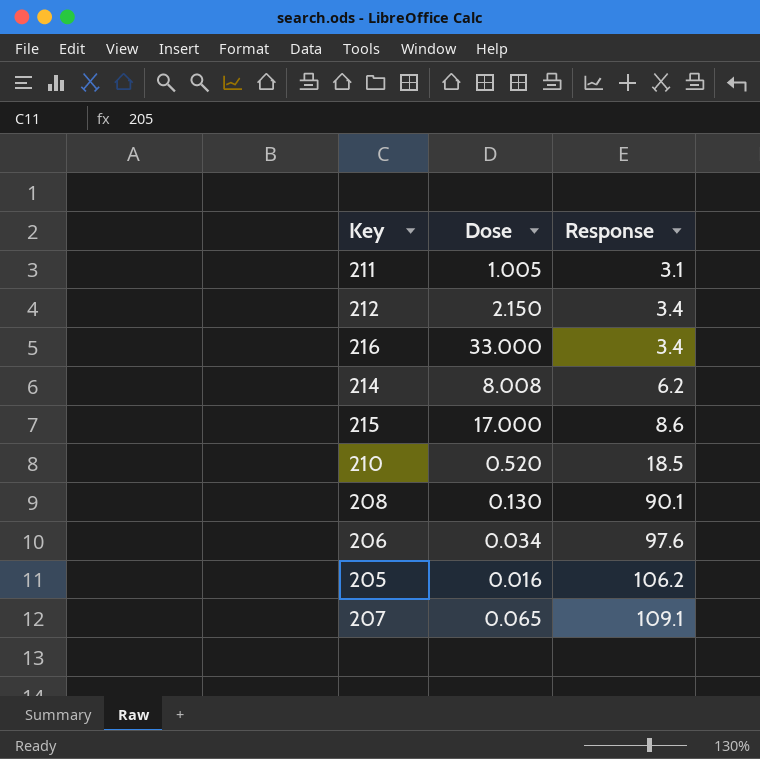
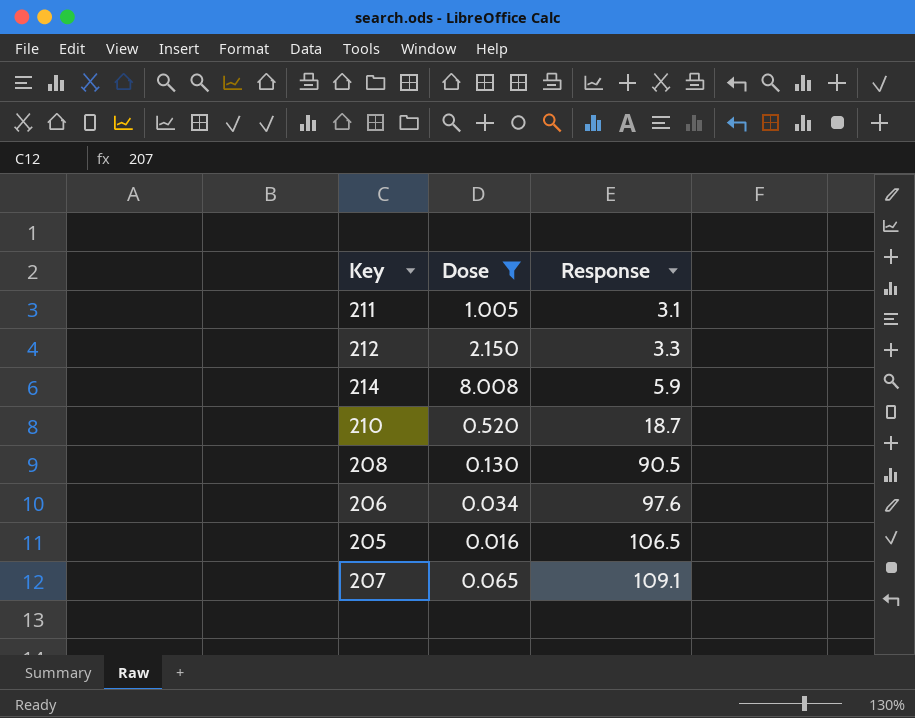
filter: none -> Dose <= 8.008
212 | Response: 3.4 -> 3.3
214 | Response: 6.2 -> 5.9
210 | Response: 18.5 -> 18.7
208 | Response: 90.1 -> 90.5
205 | Response: 106.2 -> 106.5

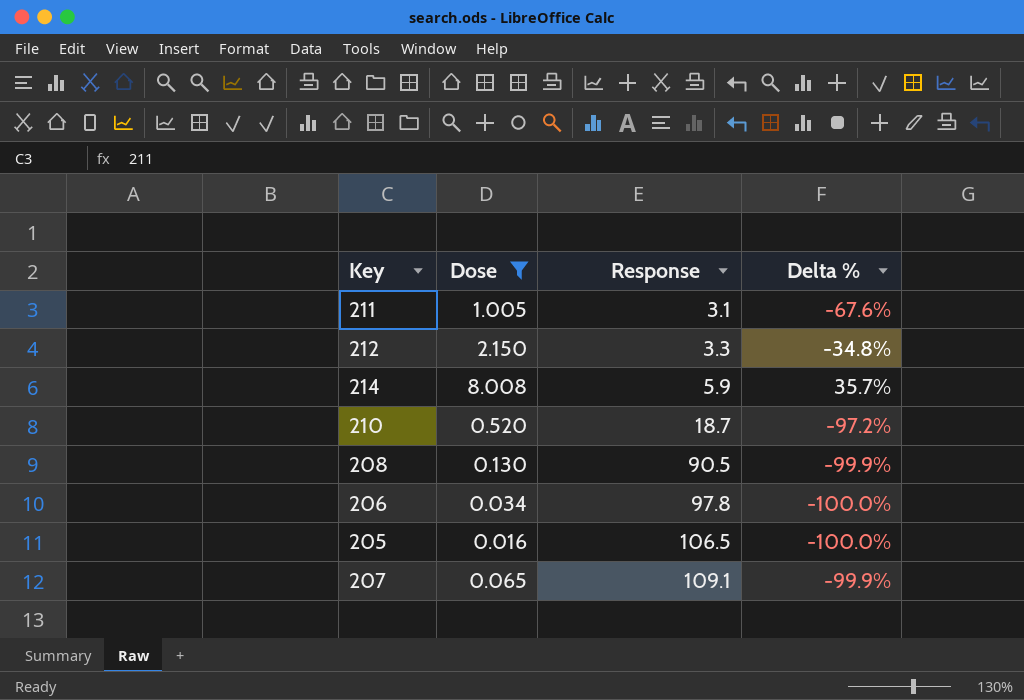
column Delta % | formula: none -> ([Dose] - [Response]) / [Response]
206 | Response: 97.6 -> 97.8

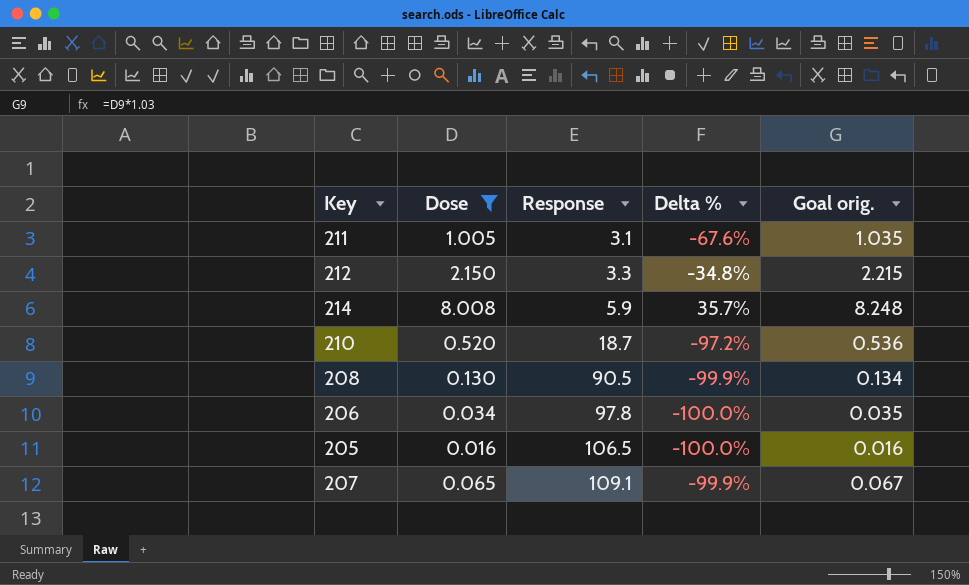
column Goal orig. | formula: none -> [Dose] * 1.03

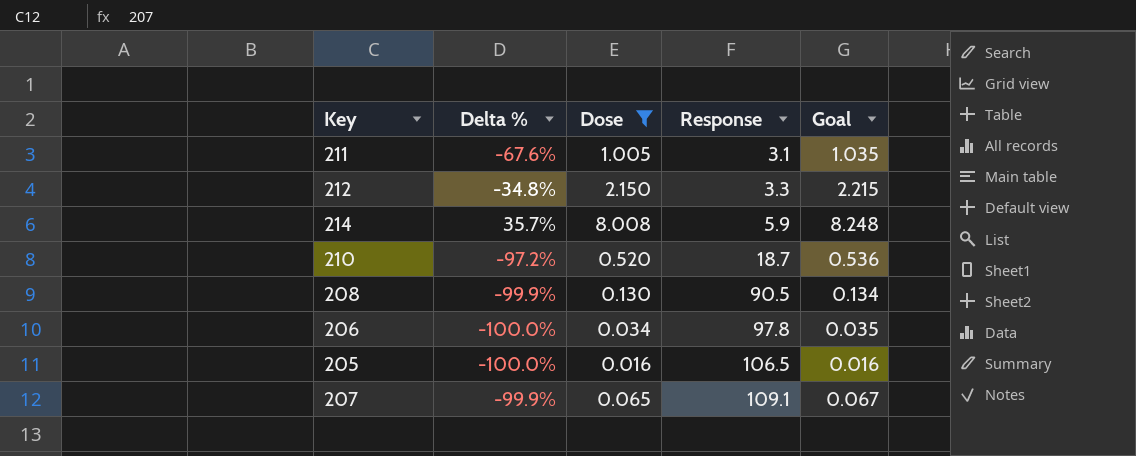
column Delta % | position: 4 -> 2
column name: Goal orig. -> Goal

